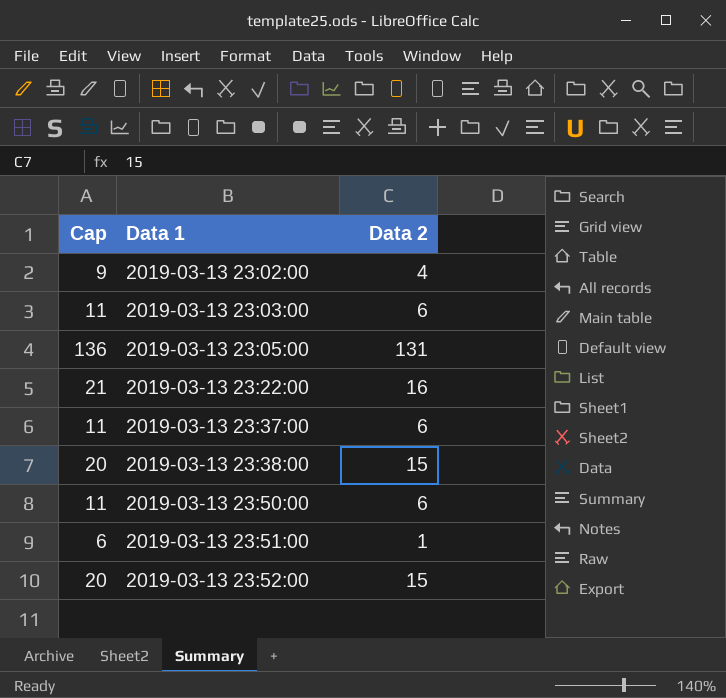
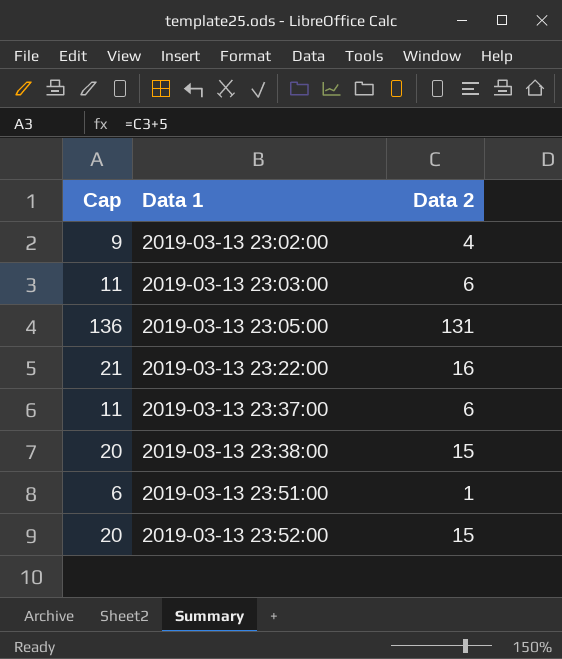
row 2019-03-13 23:50:00: 11 | 6 -> none

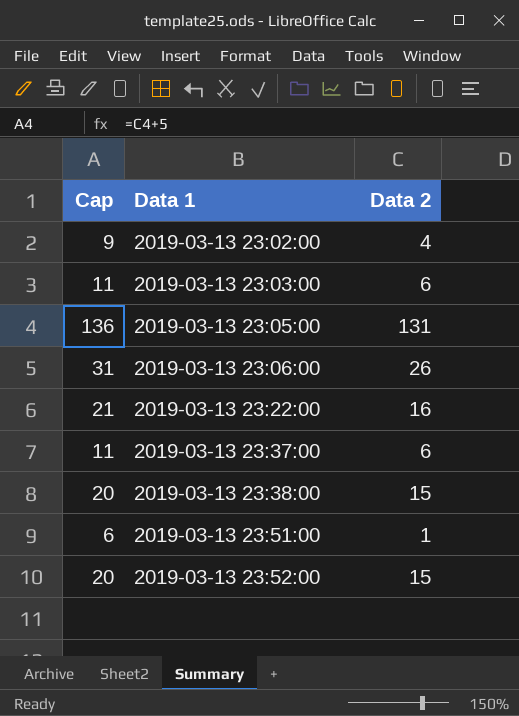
row 2019-03-13 23:06:00: none -> 31 | 26

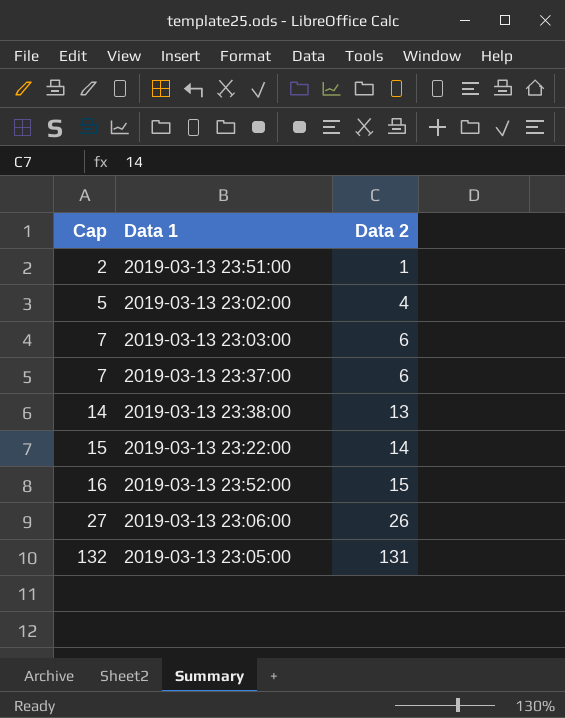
row order: Data 1 ascending -> Cap ascending
column Cap | formula: [Data 2] + 5 -> [Data 2] + 1
2019-03-13 23:38:00 | Data 2: 15 -> 13
2019-03-13 23:22:00 | Data 2: 16 -> 14

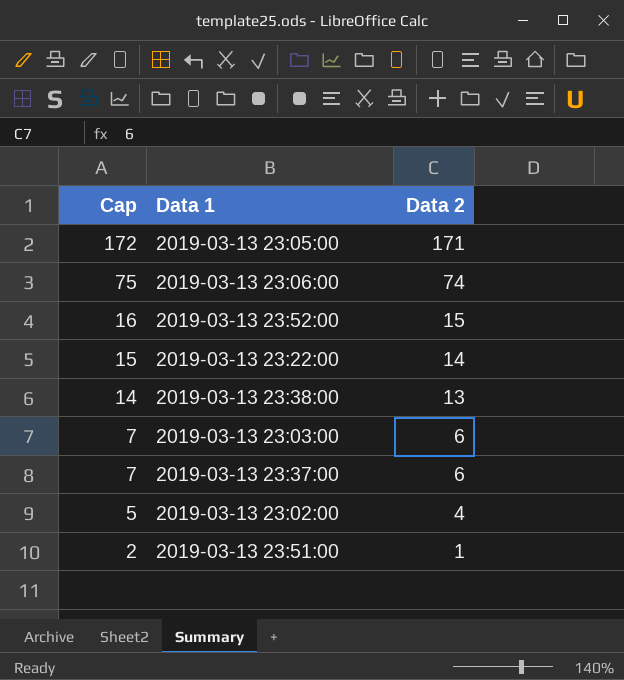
row order: Cap ascending -> Cap descending
2019-03-13 23:05:00 | Cap: 132 -> 172
2019-03-13 23:05:00 | Data 2: 131 -> 171
2019-03-13 23:06:00 | Cap: 27 -> 75
2019-03-13 23:06:00 | Data 2: 26 -> 74

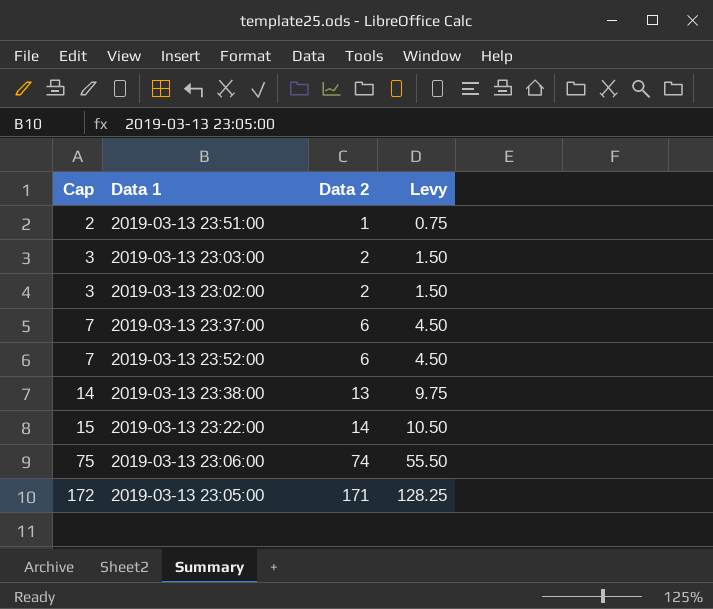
row order: Cap descending -> Cap ascending
column Levy | formula: none -> [Data 2] * 0.75
2019-03-13 23:03:00 | Cap: 7 -> 3
2019-03-13 23:03:00 | Data 2: 6 -> 2
2019-03-13 23:02:00 | Cap: 5 -> 3
2019-03-13 23:02:00 | Data 2: 4 -> 2
2019-03-13 23:52:00 | Cap: 16 -> 7
2019-03-13 23:52:00 | Data 2: 15 -> 6

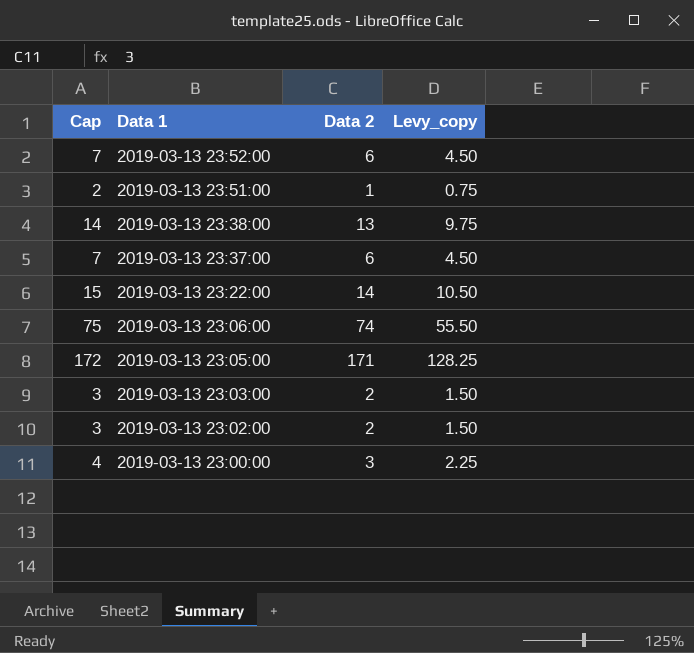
row order: Cap ascending -> Data 1 descending
column name: Levy -> Levy_copy
row 2019-03-13 23:00:00: none -> 4 | 3 | 2.25

